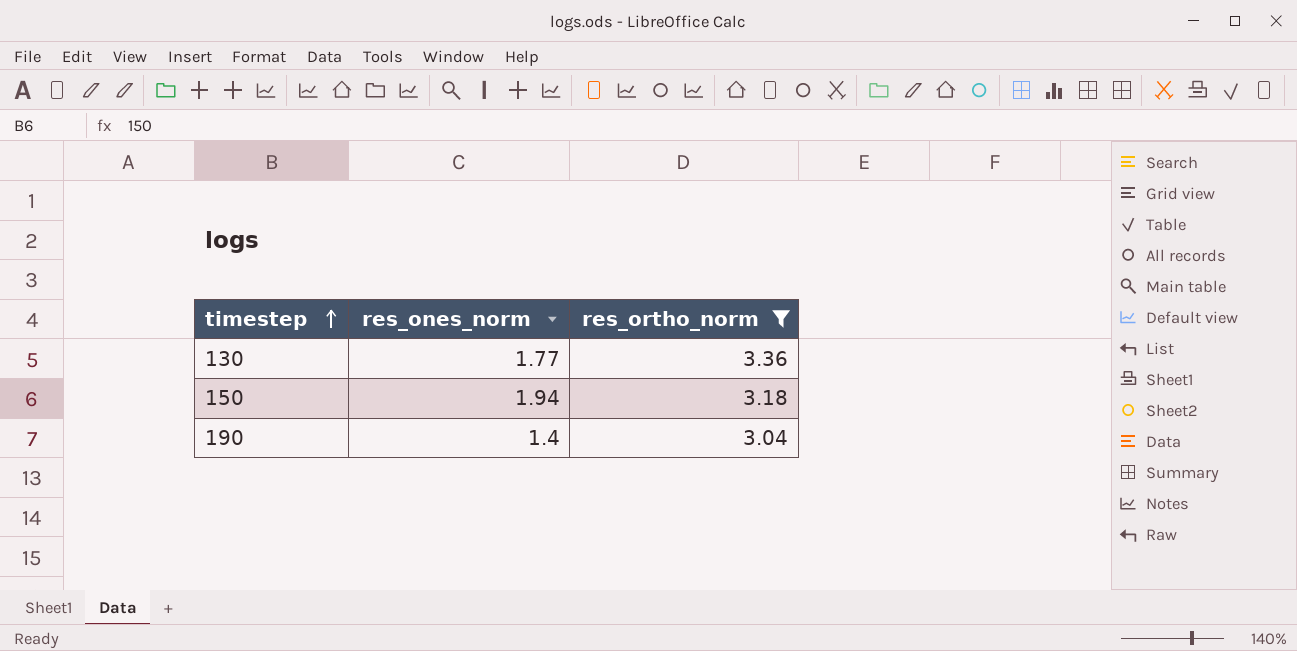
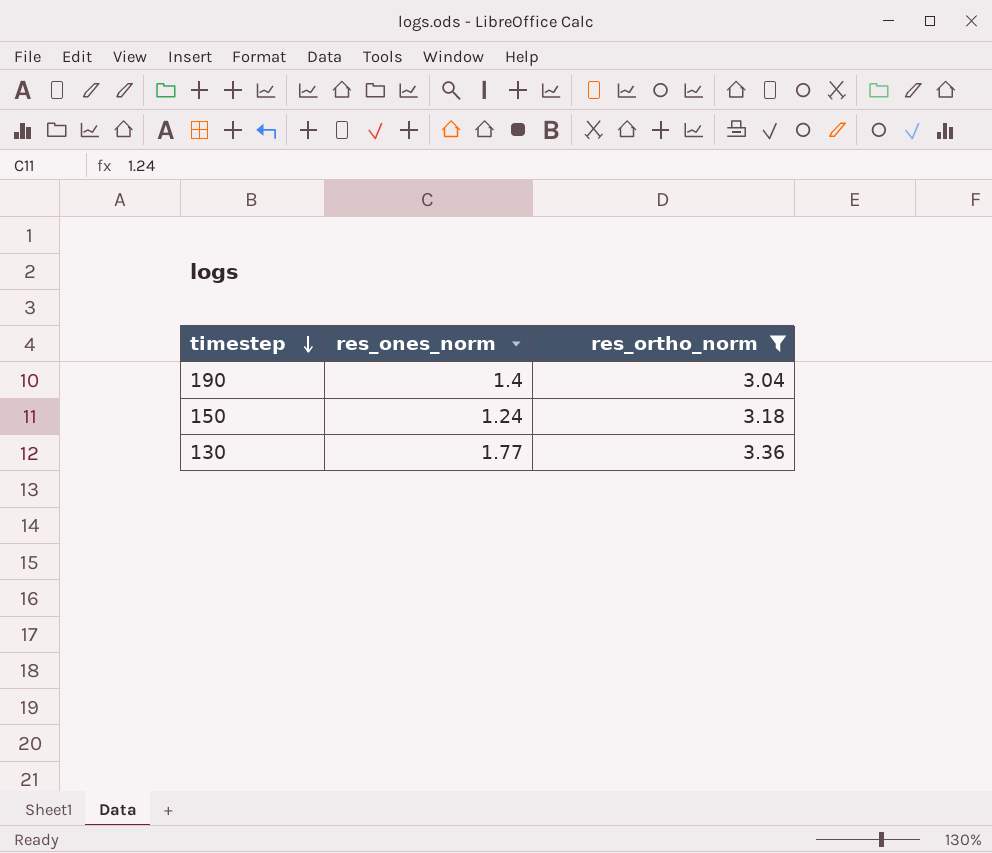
row order: timestep ascending -> timestep descending
150 | res_ones_norm: 1.94 -> 1.24

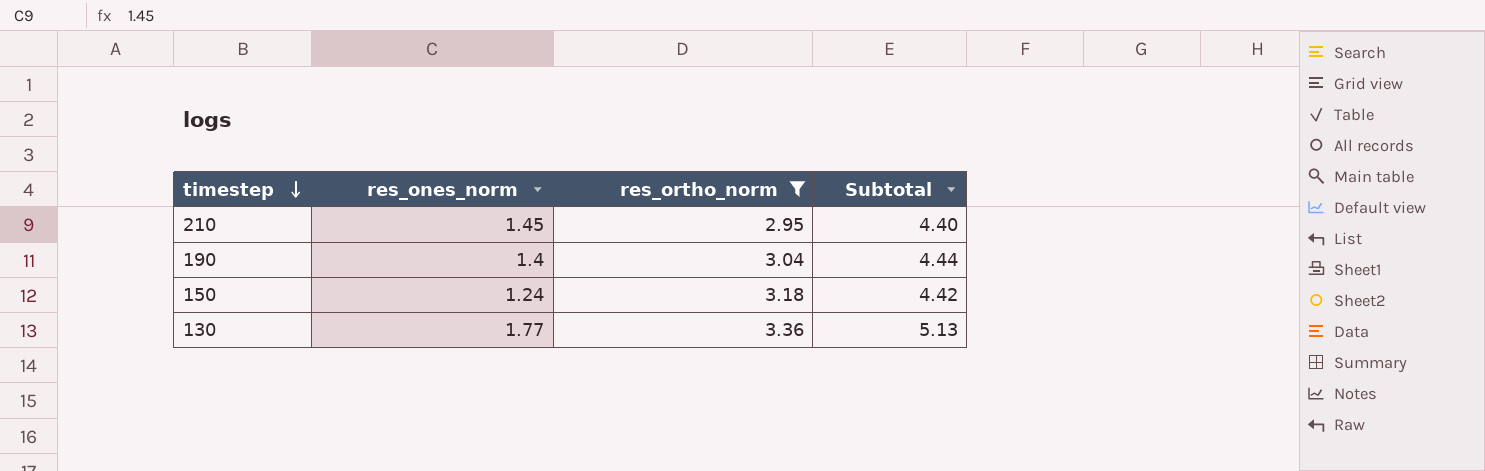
column Subtotal | formula: none -> [res_ones_norm] + [res_ortho_norm]
row 210: none -> 1.45 | 2.95 | 4.40

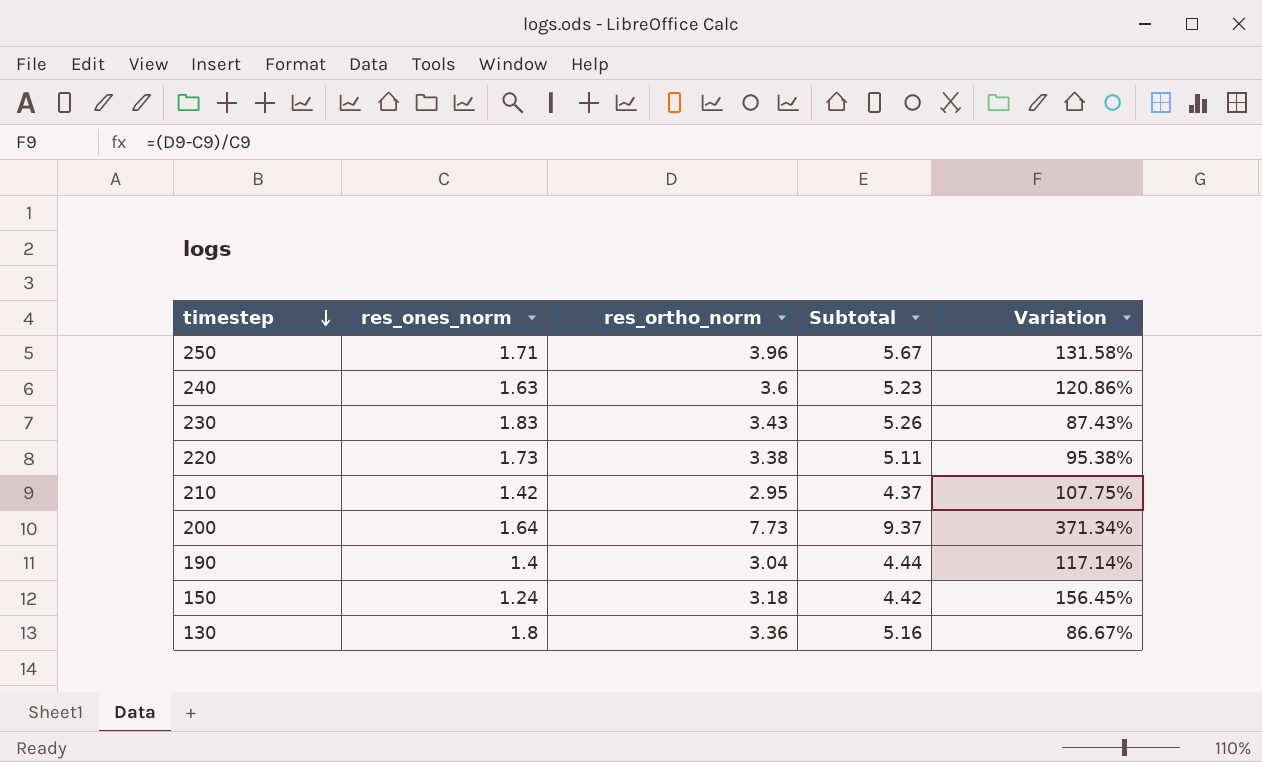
filter: res_ortho_norm <= 3.36 -> none
column Variation | formula: none -> ([res_ortho_norm] - [res_ones_norm]) / [res_ones_norm]
210 | res_ones_norm: 1.45 -> 1.42
210 | Subtotal: 4.40 -> 4.37
130 | res_ones_norm: 1.77 -> 1.8
130 | Subtotal: 5.13 -> 5.16

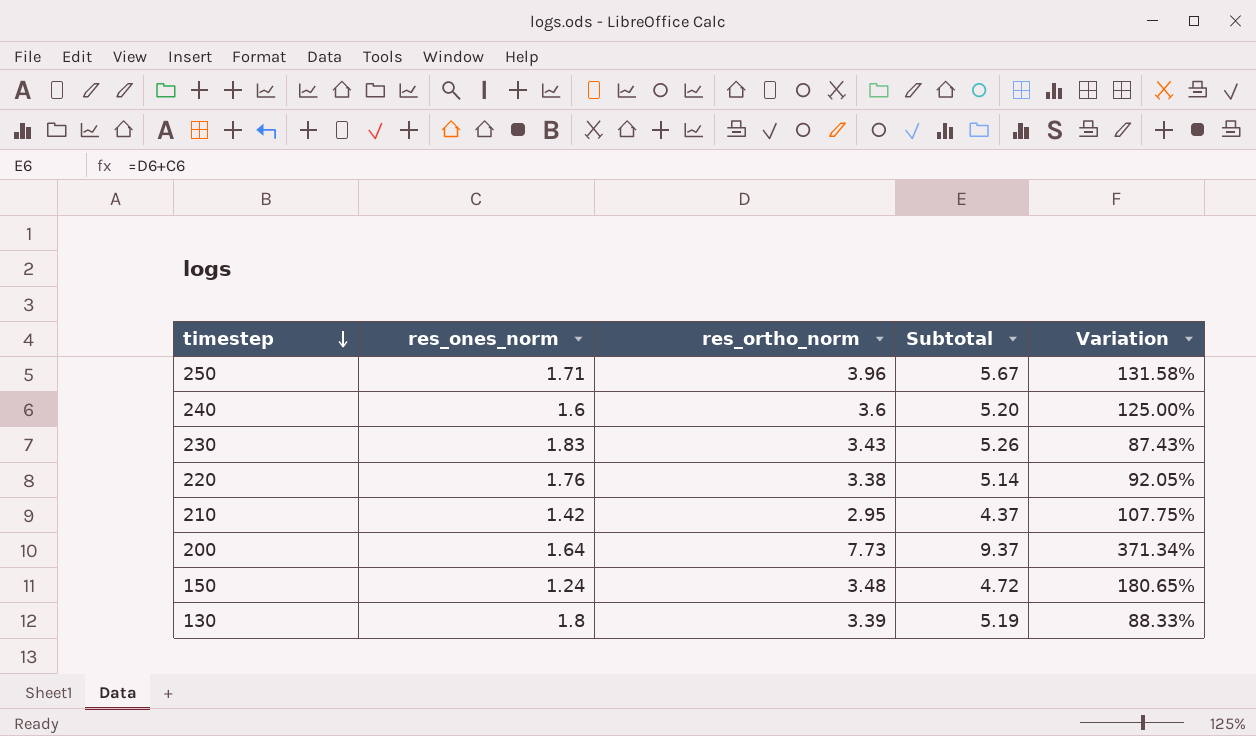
row 190: 1.4 | 3.04 | 4.44 | 117.14% -> none
240 | res_ones_norm: 1.63 -> 1.6
240 | Subtotal: 5.23 -> 5.20
240 | Variation: 120.86% -> 125.00%
220 | res_ones_norm: 1.73 -> 1.76
220 | Subtotal: 5.11 -> 5.14
220 | Variation: 95.38% -> 92.05%
150 | res_ortho_norm: 3.18 -> 3.48
150 | Subtotal: 4.42 -> 4.72
150 | Variation: 156.45% -> 180.65%
130 | res_ortho_norm: 3.36 -> 3.39
130 | Subtotal: 5.16 -> 5.19
130 | Variation: 86.67% -> 88.33%

